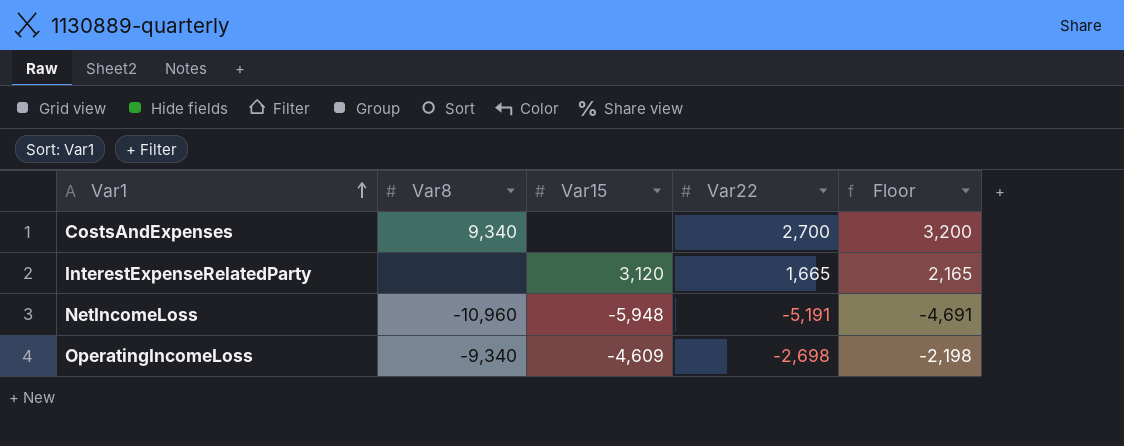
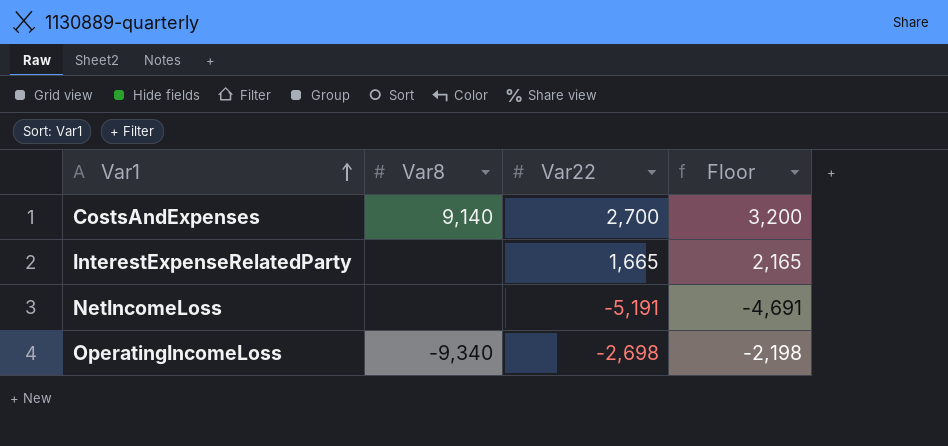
column Var15 | position: 3 -> none
CostsAndExpenses | Var8: 9,340 -> 9,140
NetIncomeLoss | Var8: -10,960 -> none

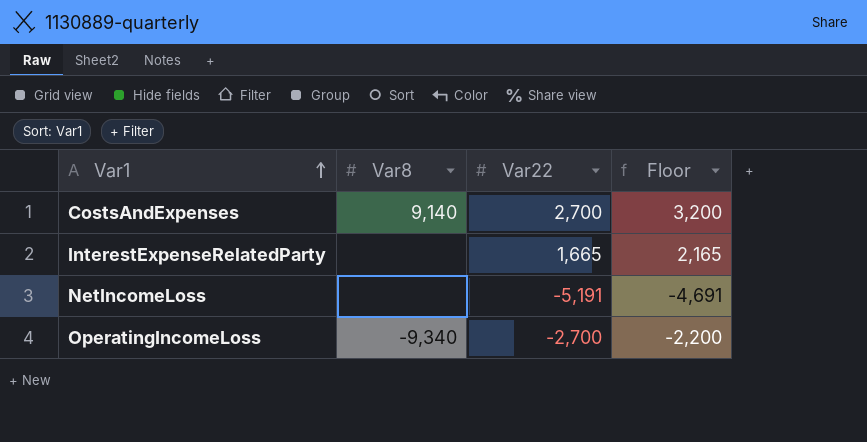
OperatingIncomeLoss | Var22: -2,698 -> -2,700
OperatingIncomeLoss | Floor: -2,198 -> -2,200

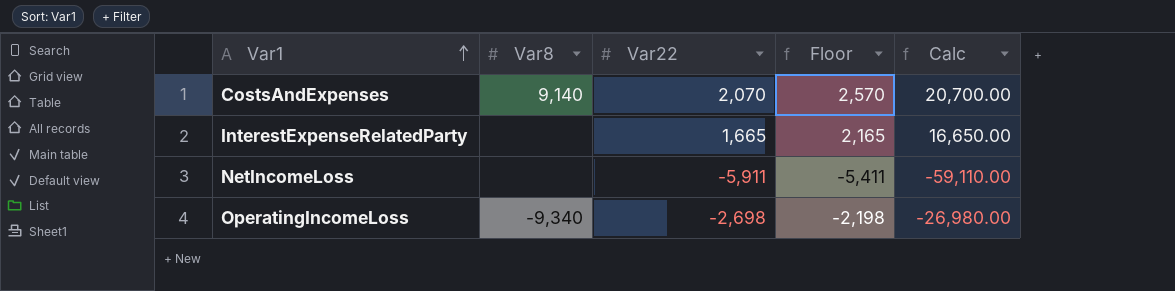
column Calc | formula: none -> [Var22] * 10
CostsAndExpenses | Var22: 2,700 -> 2,070
CostsAndExpenses | Floor: 3,200 -> 2,570
NetIncomeLoss | Var22: -5,191 -> -5,911
NetIncomeLoss | Floor: -4,691 -> -5,411
OperatingIncomeLoss | Var22: -2,700 -> -2,698
OperatingIncomeLoss | Floor: -2,200 -> -2,198

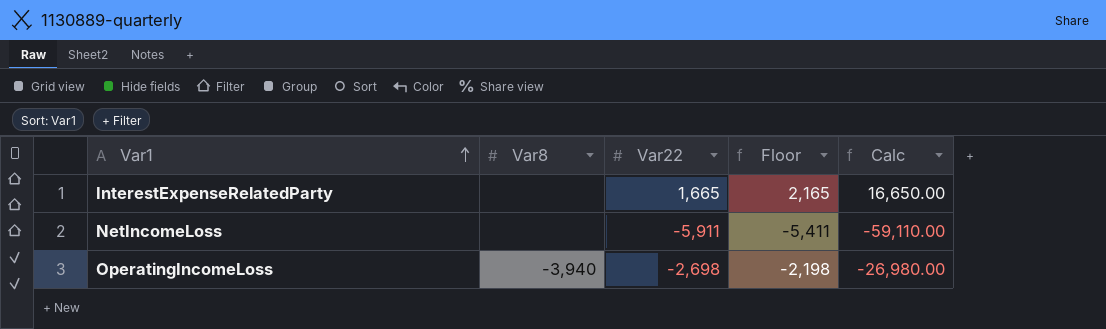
row CostsAndExpenses: 9,140 | 2,070 | 2,570 | 20,700.00 -> none
OperatingIncomeLoss | Var8: -9,340 -> -3,940

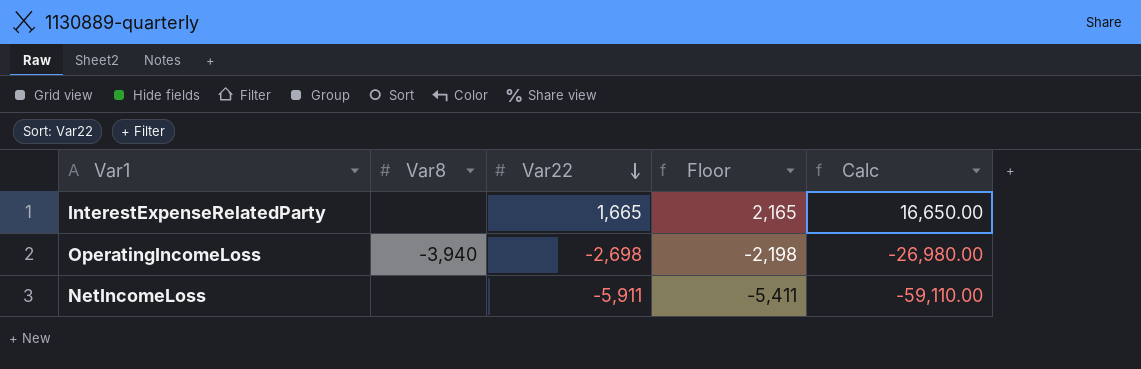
row order: Var1 ascending -> Var22 descending

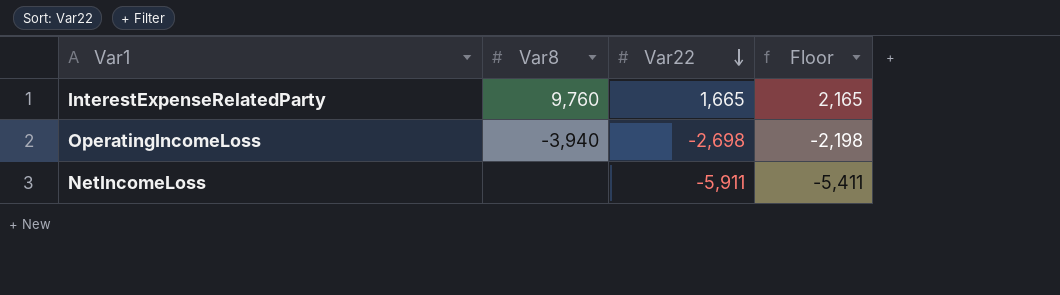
column Calc | formula: [Var22] * 10 -> none
InterestExpenseRelatedParty | Var8: none -> 9,760

